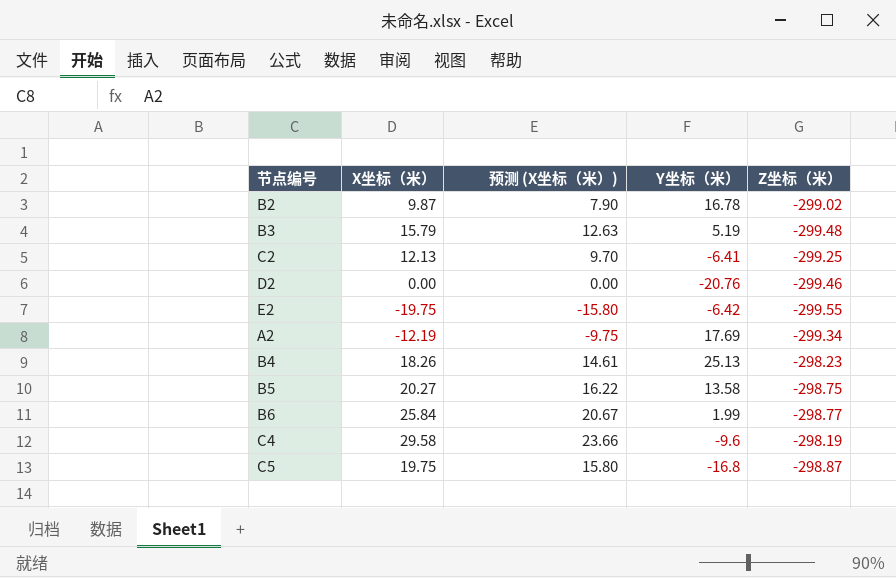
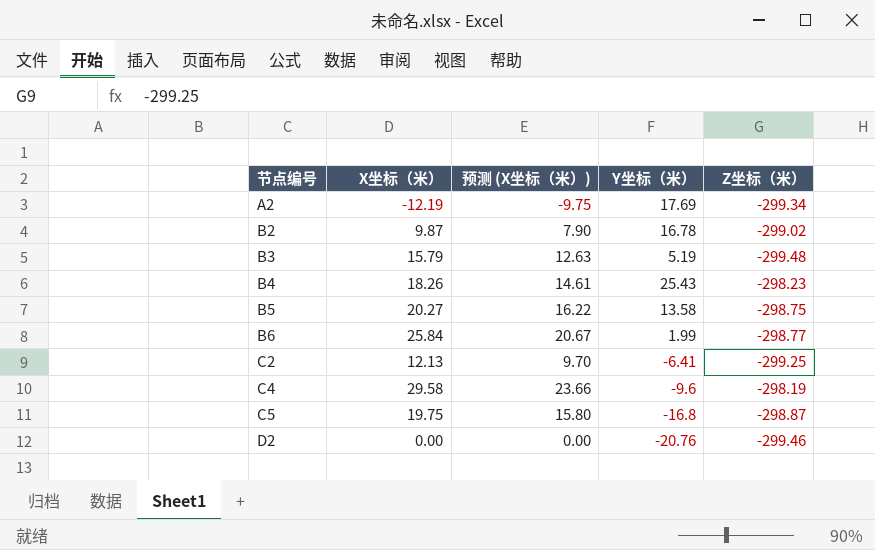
row order: none -> 节点编号 ascending
row E2: -19.75 | -15.80 | -6.42 | -299.55 -> none
B4 | Y坐标（米）: 25.13 -> 25.43

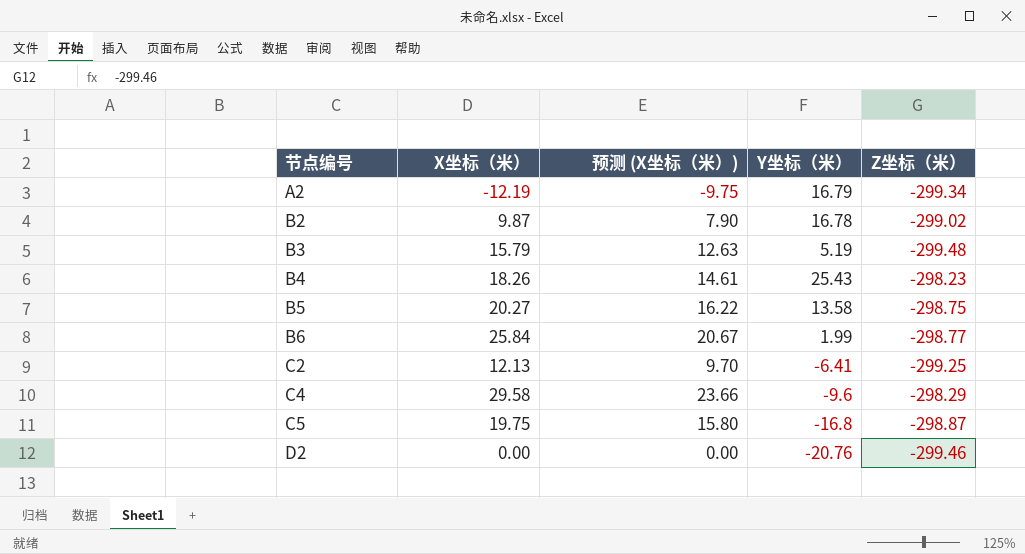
A2 | Y坐标（米）: 17.69 -> 16.79
C4 | Z坐标（米）: -298.19 -> -298.29

